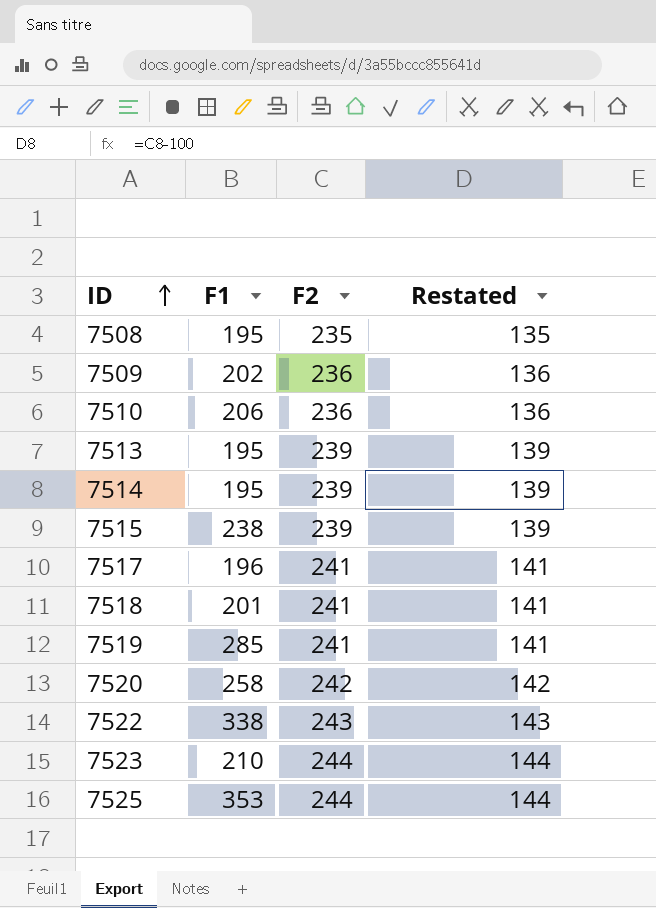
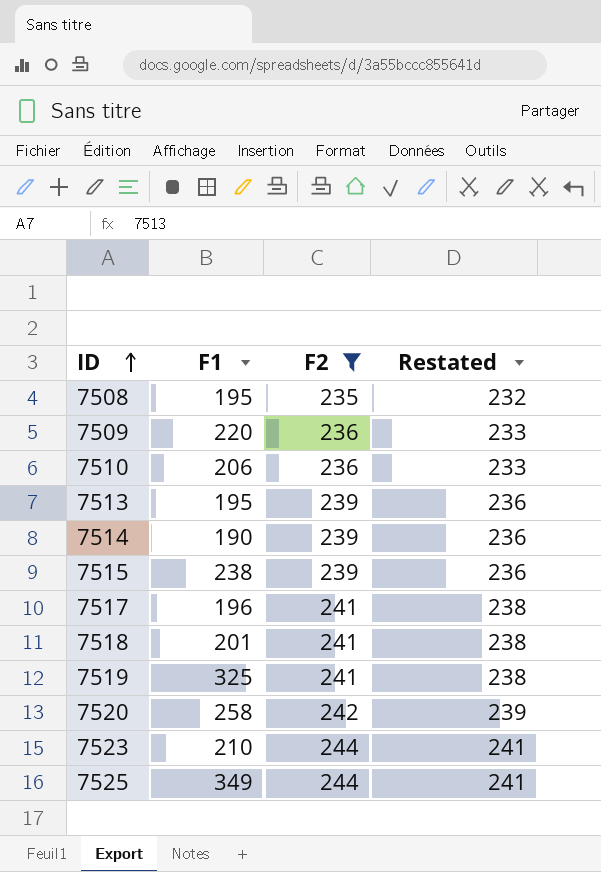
filter: none -> F2 != 243
column Restated | formula: [F2] - 100 -> [F2] - 3
7509 | F1: 202 -> 220
7514 | F1: 195 -> 190
7519 | F1: 285 -> 325
7525 | F1: 353 -> 349

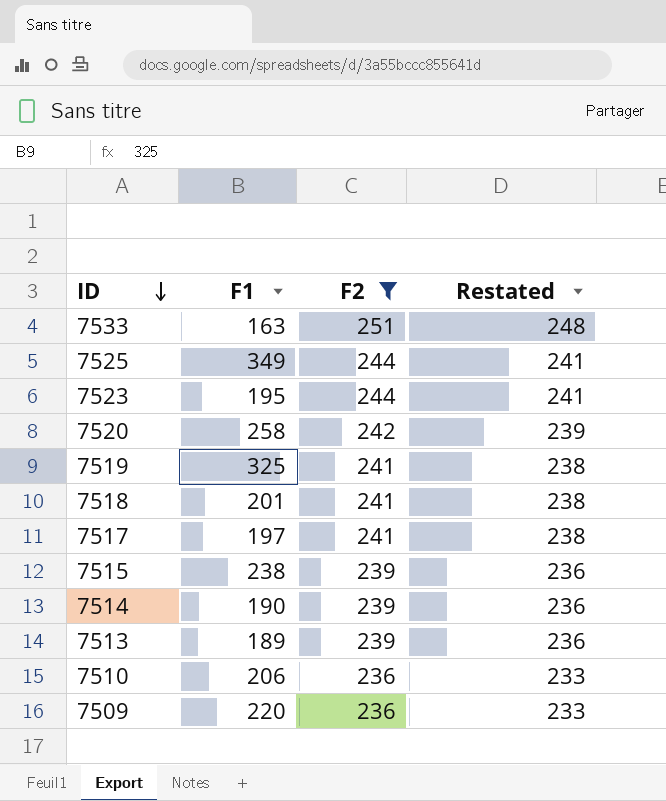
row order: ID ascending -> ID descending
row 7508: 195 | 235 | 232 -> none
row 7533: none -> 163 | 251 | 248
7523 | F1: 210 -> 195
7517 | F1: 196 -> 197
7513 | F1: 195 -> 189

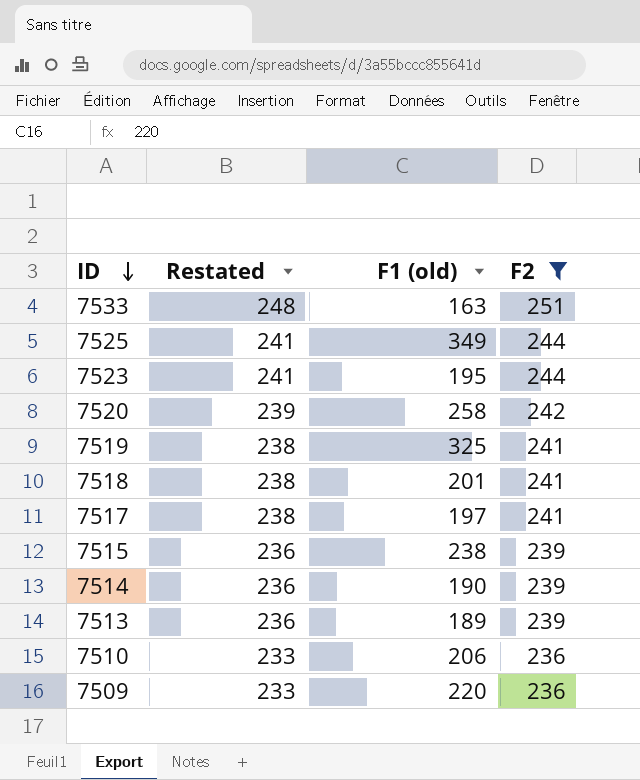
column Restated | position: 4 -> 2
column name: F1 -> F1 (old)

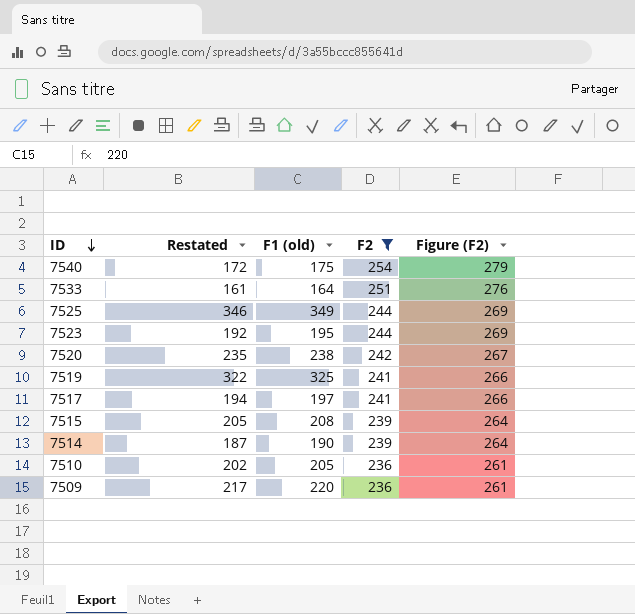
column Restated | formula: [F2] - 3 -> [F1 (old)] - 3
column Figure (F2) | formula: none -> [F2] + 25
row 7518: 238 | 201 | 241 -> none
row 7513: 236 | 189 | 239 -> none
row 7540: none -> 172 | 175 | 254 | 279
7533 | F1 (old): 163 -> 164
7520 | F1 (old): 258 -> 238
7515 | F1 (old): 238 -> 208
7510 | F1 (old): 206 -> 205

